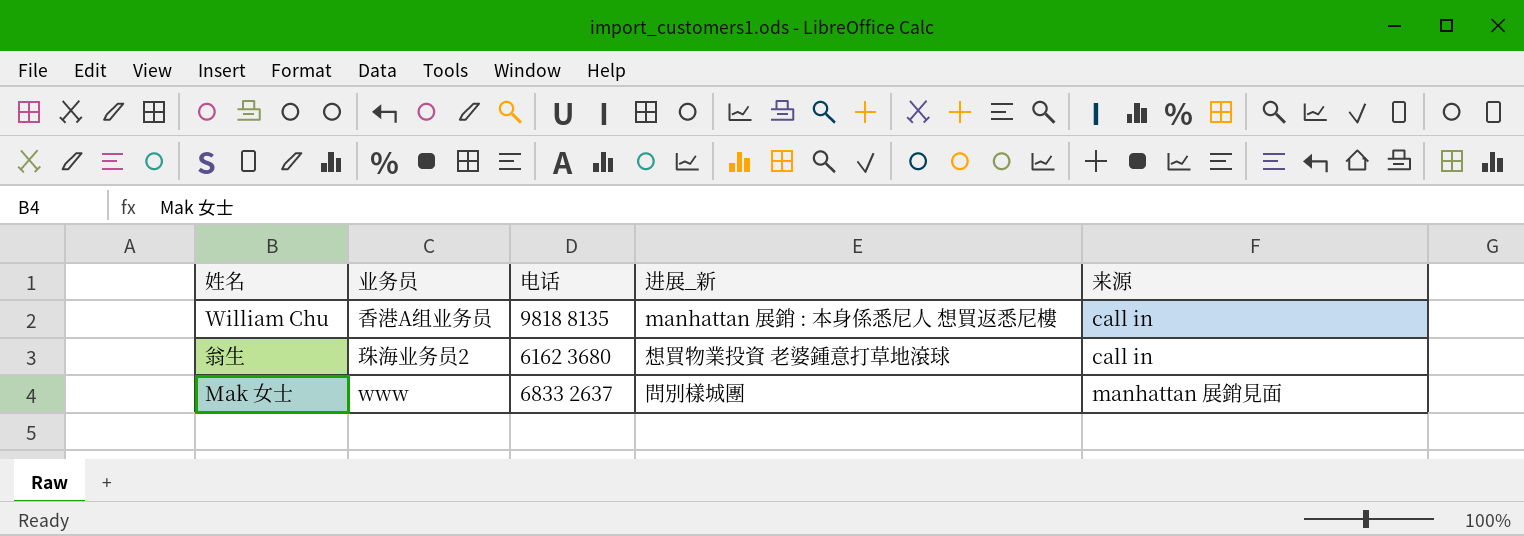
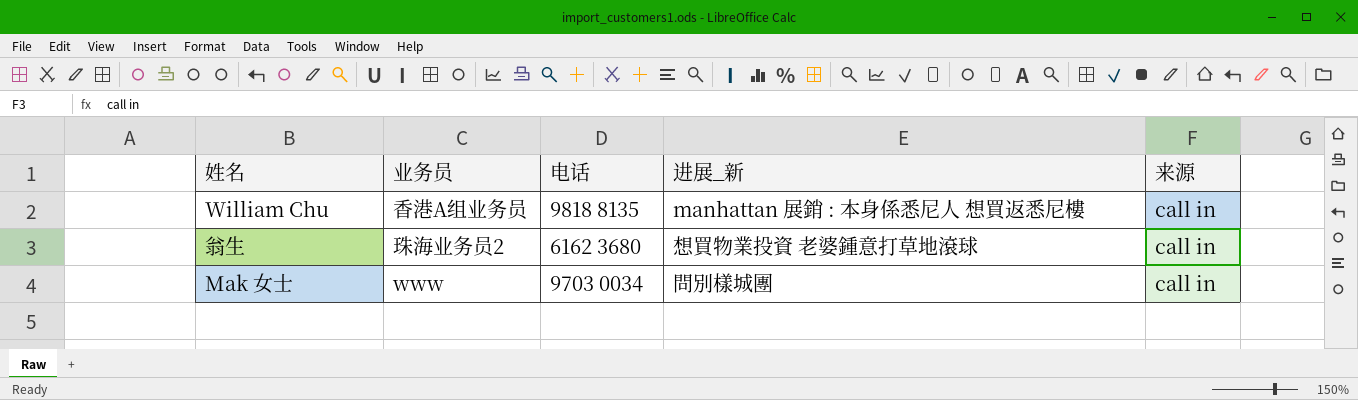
Mak 女士 | 电话: 6833 2637 -> 9703 0034
Mak 女士 | 来源: manhattan 展銷見面 -> call in

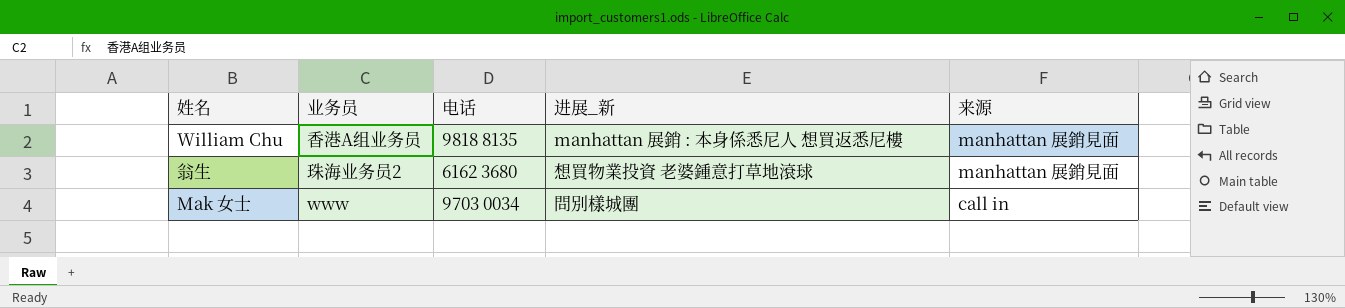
William Chu | 来源: call in -> manhattan 展銷見面
翁生 | 来源: call in -> manhattan 展銷見面

